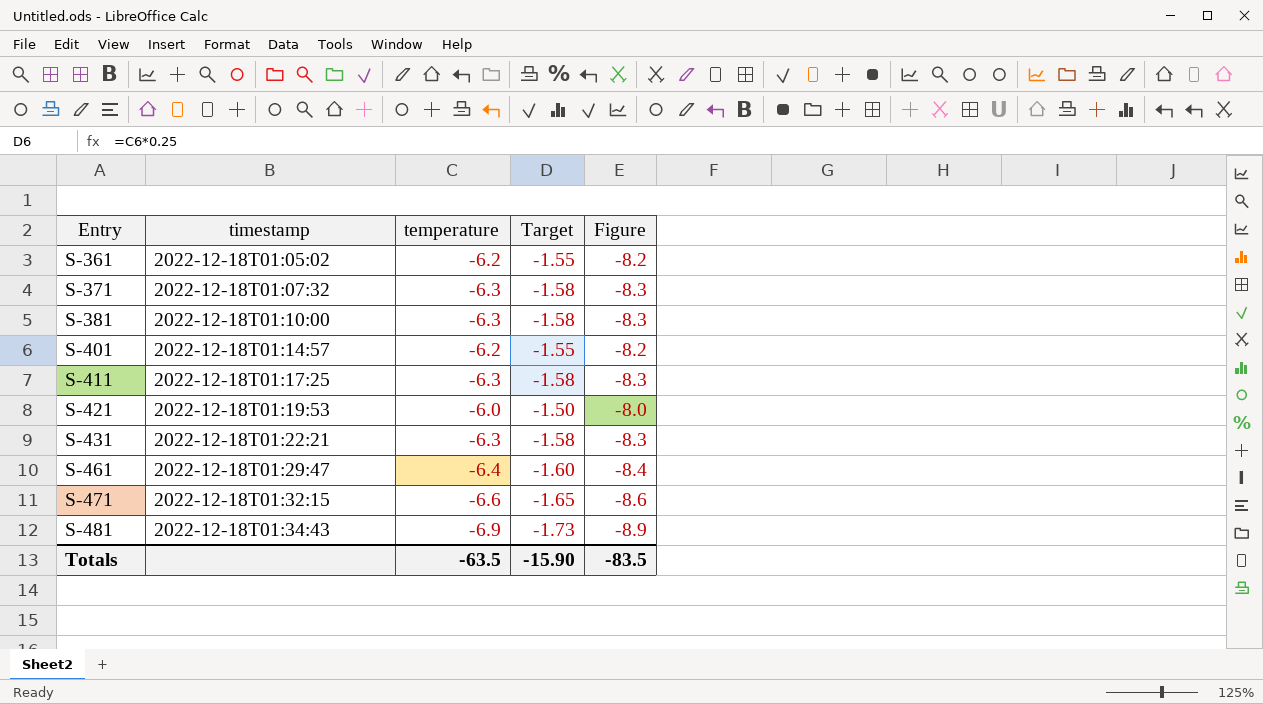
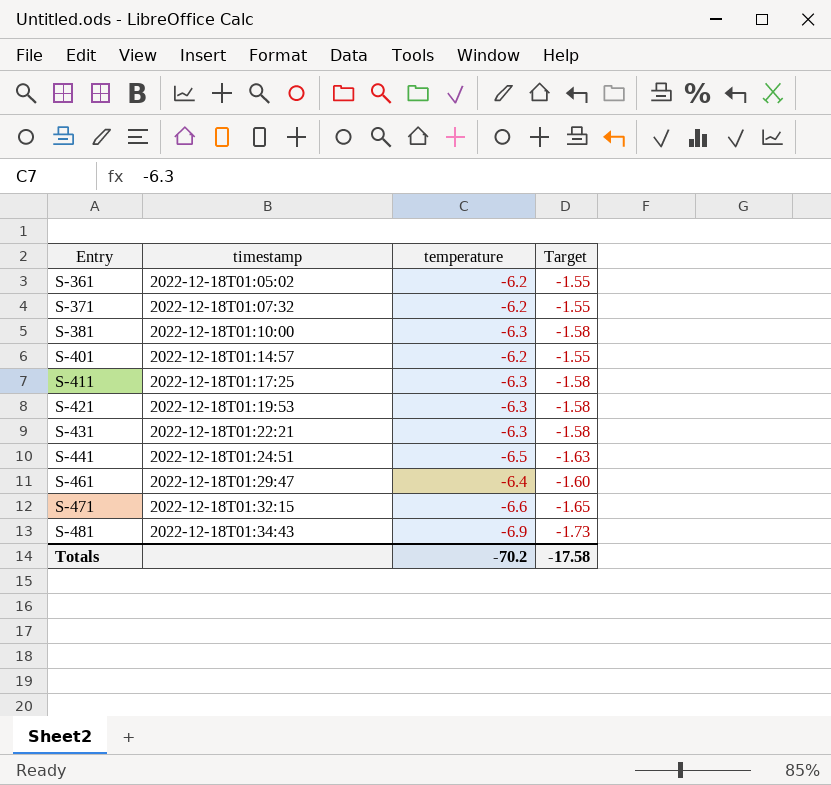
column Figure | formula: [temperature] - 2 -> none
S-371 | temperature: -6.3 -> -6.2
S-371 | Target: -1.58 -> -1.55
S-421 | temperature: -6.0 -> -6.3
S-421 | Target: -1.50 -> -1.58
row S-441: none -> 2022-12-18T01:24:51 | -6.5 | -1.63
Totals | temperature: -63.5 -> -70.2
Totals | Target: -15.90 -> -17.58

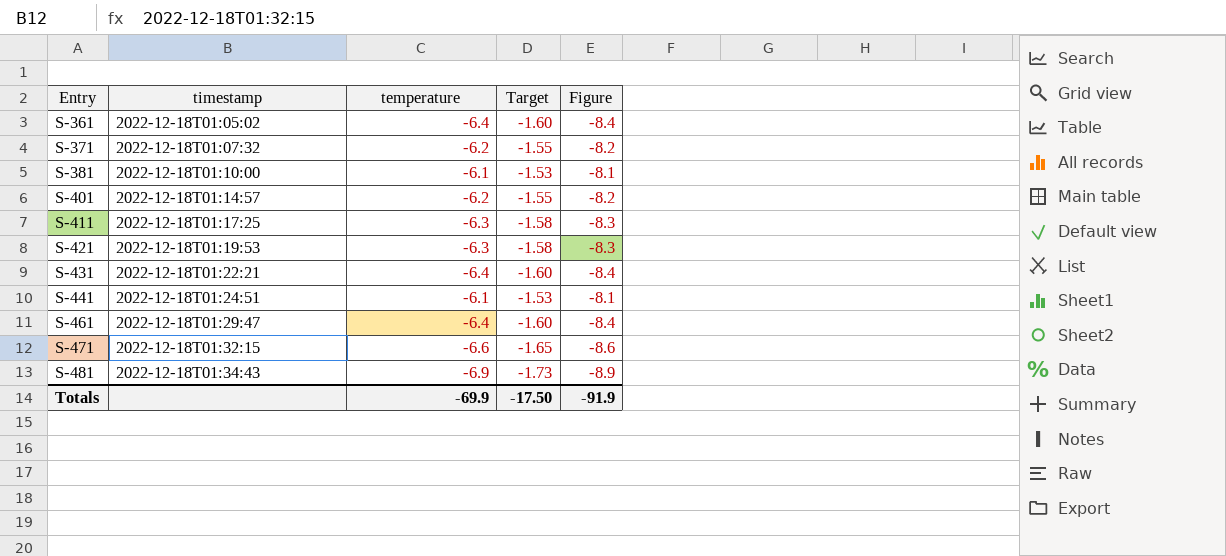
column Figure | formula: none -> [temperature] - 2
S-361 | temperature: -6.2 -> -6.4
S-361 | Target: -1.55 -> -1.60
S-381 | temperature: -6.3 -> -6.1
S-381 | Target: -1.58 -> -1.53
S-431 | temperature: -6.3 -> -6.4
S-431 | Target: -1.58 -> -1.60
S-441 | temperature: -6.5 -> -6.1
S-441 | Target: -1.63 -> -1.53
Totals | temperature: -70.2 -> -69.9
Totals | Target: -17.58 -> -17.50

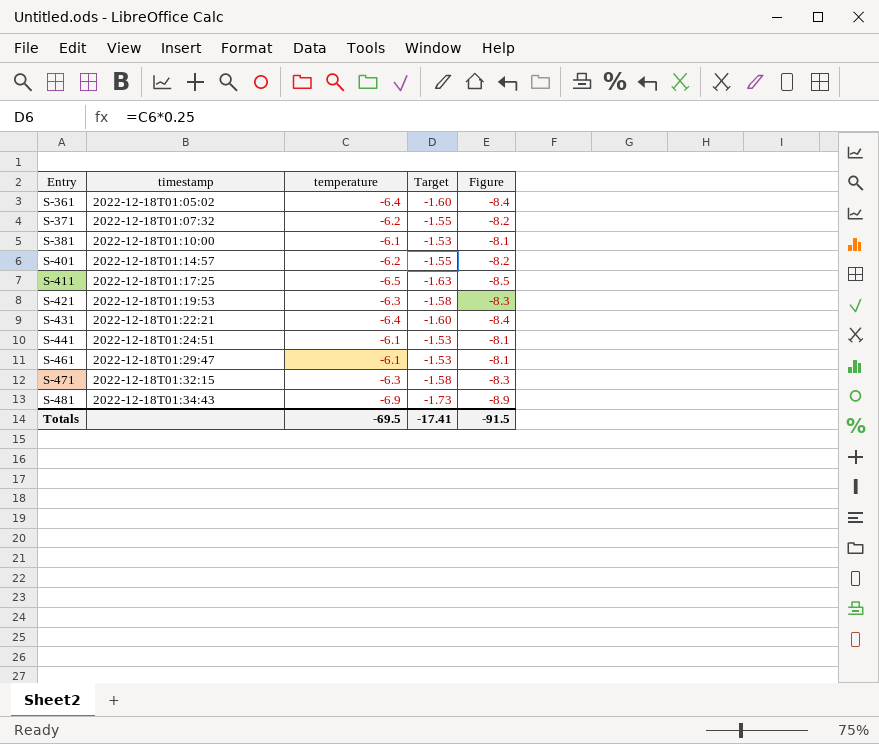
S-411 | temperature: -6.3 -> -6.5
S-411 | Target: -1.58 -> -1.63
S-411 | Figure: -8.3 -> -8.5
S-461 | temperature: -6.4 -> -6.1
S-461 | Target: -1.60 -> -1.53
S-461 | Figure: -8.4 -> -8.1
S-471 | temperature: -6.6 -> -6.3
S-471 | Target: -1.65 -> -1.58
S-471 | Figure: -8.6 -> -8.3
Totals | temperature: -69.9 -> -69.5
Totals | Target: -17.50 -> -17.41
Totals | Figure: -91.9 -> -91.5

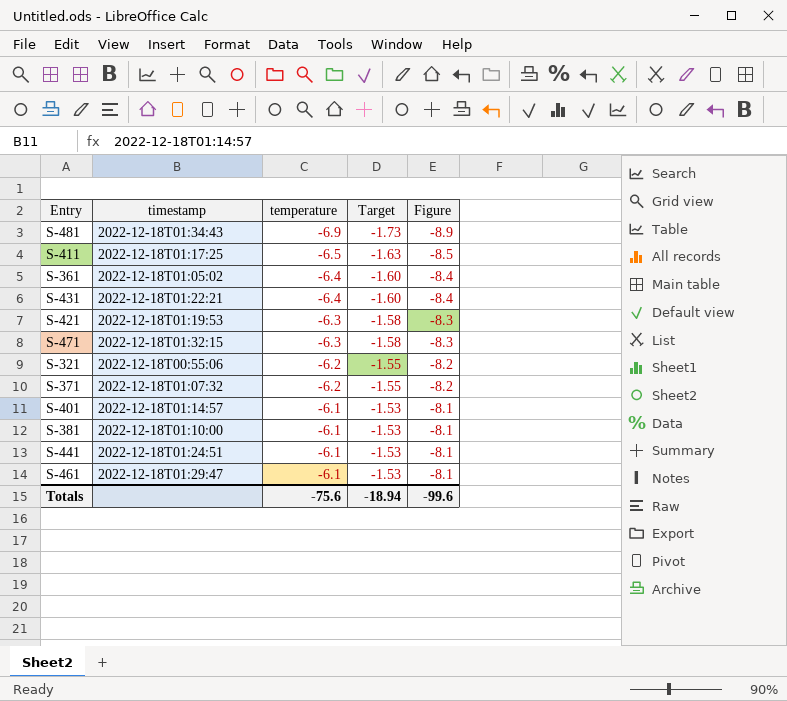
row order: Entry ascending -> temperature ascending
row S-321: none -> 2022-12-18T00:55:06 | -6.2 | -1.55 | -8.2
S-401 | temperature: -6.2 -> -6.1
S-401 | Target: -1.55 -> -1.53
S-401 | Figure: -8.2 -> -8.1
Totals | temperature: -69.5 -> -75.6
Totals | Target: -17.41 -> -18.94
Totals | Figure: -91.5 -> -99.6

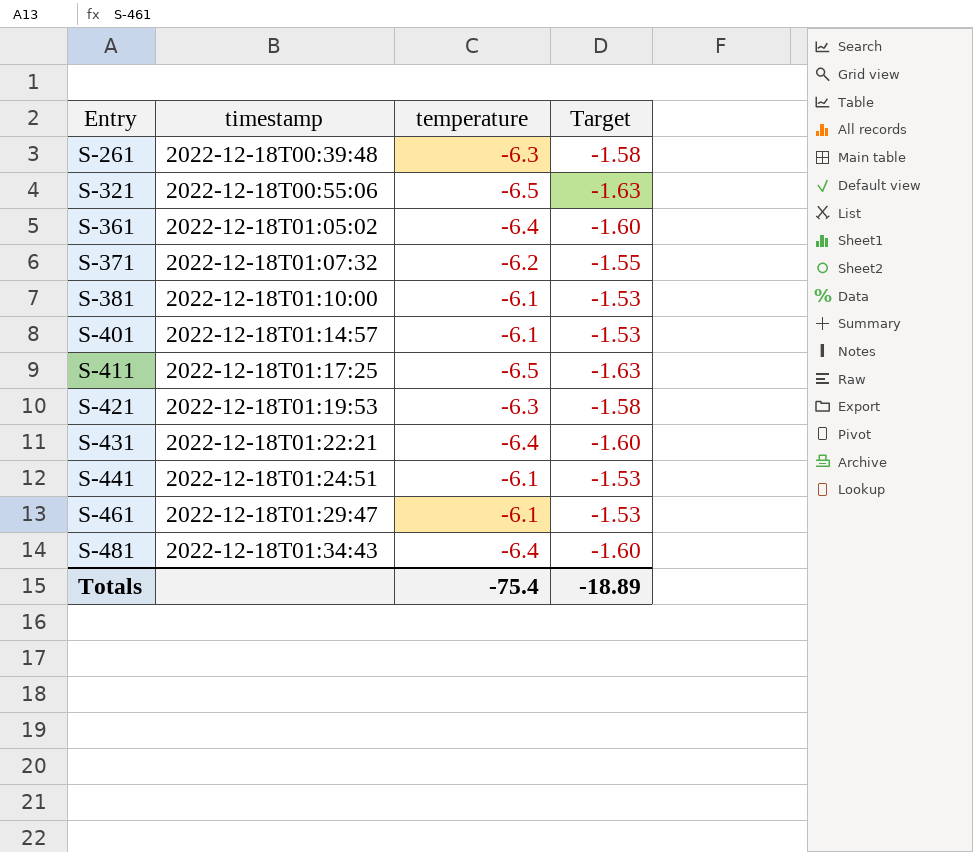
row order: temperature ascending -> Entry ascending
column Figure | formula: [temperature] - 2 -> none
row S-471: 2022-12-18T01:32:15 | -6.3 | -1.58 | -8.3 -> none
row S-261: none -> 2022-12-18T00:39:48 | -6.3 | -1.58
S-321 | temperature: -6.2 -> -6.5
S-321 | Target: -1.55 -> -1.63
S-481 | temperature: -6.9 -> -6.4
S-481 | Target: -1.73 -> -1.60
Totals | temperature: -75.6 -> -75.4
Totals | Target: -18.94 -> -18.89

